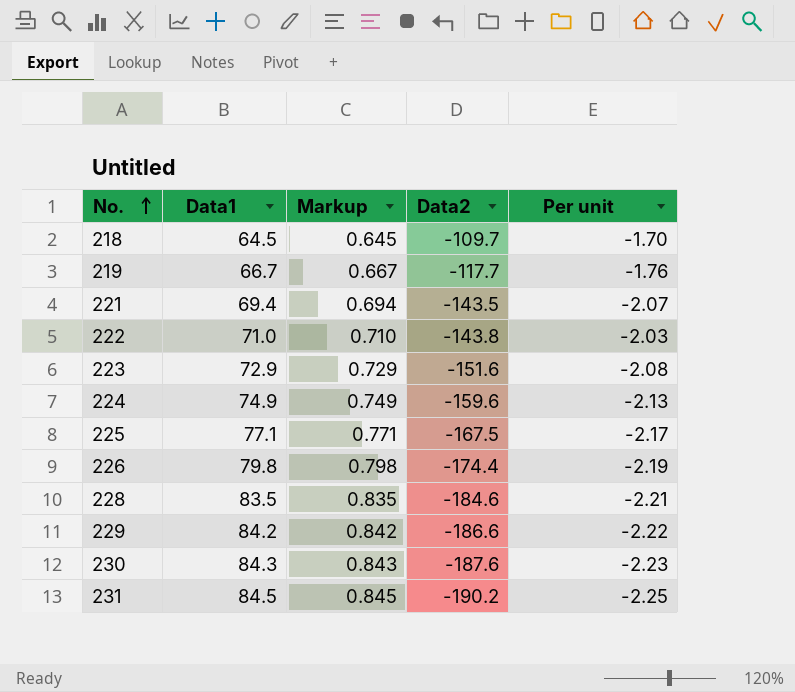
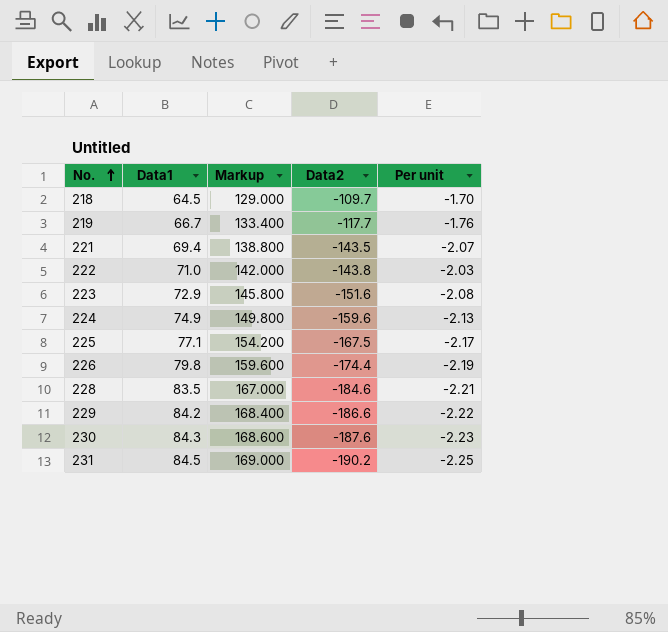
column Markup | formula: [Data1] * 0.01 -> [Data1] * 2

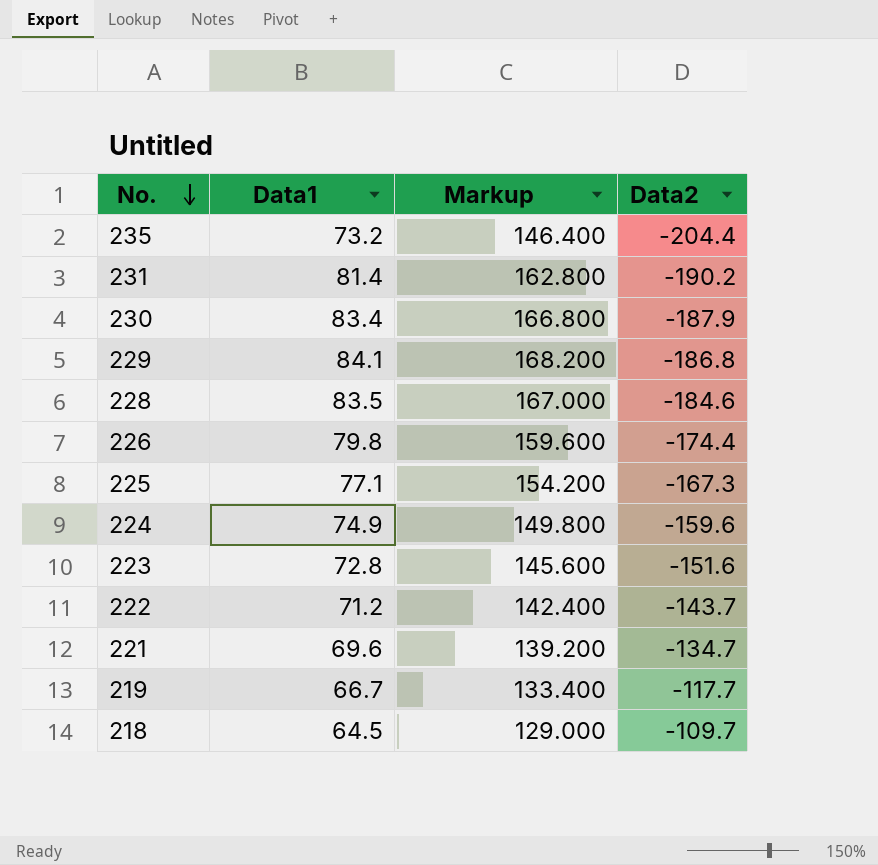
row order: No. ascending -> No. descending
column Per unit | formula: [Data2] / [Data1] -> none
row 235: none -> 73.2 | 146.400 | -204.4
231 | Data1: 84.5 -> 81.4
231 | Markup: 169.000 -> 162.800
230 | Data1: 84.3 -> 83.4
230 | Markup: 168.600 -> 166.800
230 | Data2: -187.6 -> -187.9
229 | Data1: 84.2 -> 84.1
229 | Markup: 168.400 -> 168.200
229 | Data2: -186.6 -> -186.8
225 | Data2: -167.5 -> -167.3
223 | Data1: 72.9 -> 72.8
223 | Markup: 145.800 -> 145.600
222 | Data1: 71.0 -> 71.2
222 | Markup: 142.000 -> 142.400
222 | Data2: -143.8 -> -143.7
221 | Data1: 69.4 -> 69.6
221 | Markup: 138.800 -> 139.200
221 | Data2: -143.5 -> -134.7

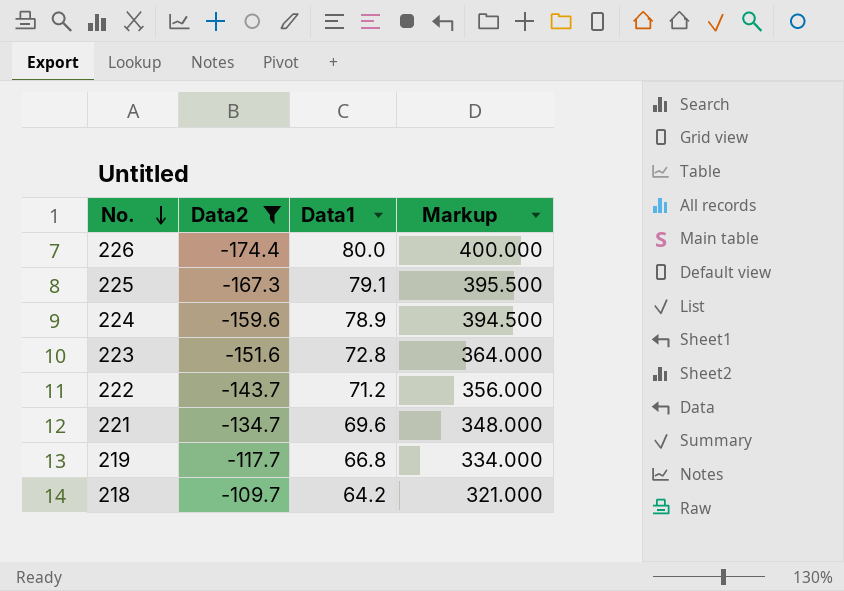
filter: none -> Data2 >= -174.4
column Data2 | position: 4 -> 2
column Markup | formula: [Data1] * 2 -> [Data1] * 5
226 | Data1: 79.8 -> 80.0
225 | Data1: 77.1 -> 79.1
224 | Data1: 74.9 -> 78.9
219 | Data1: 66.7 -> 66.8
218 | Data1: 64.5 -> 64.2

